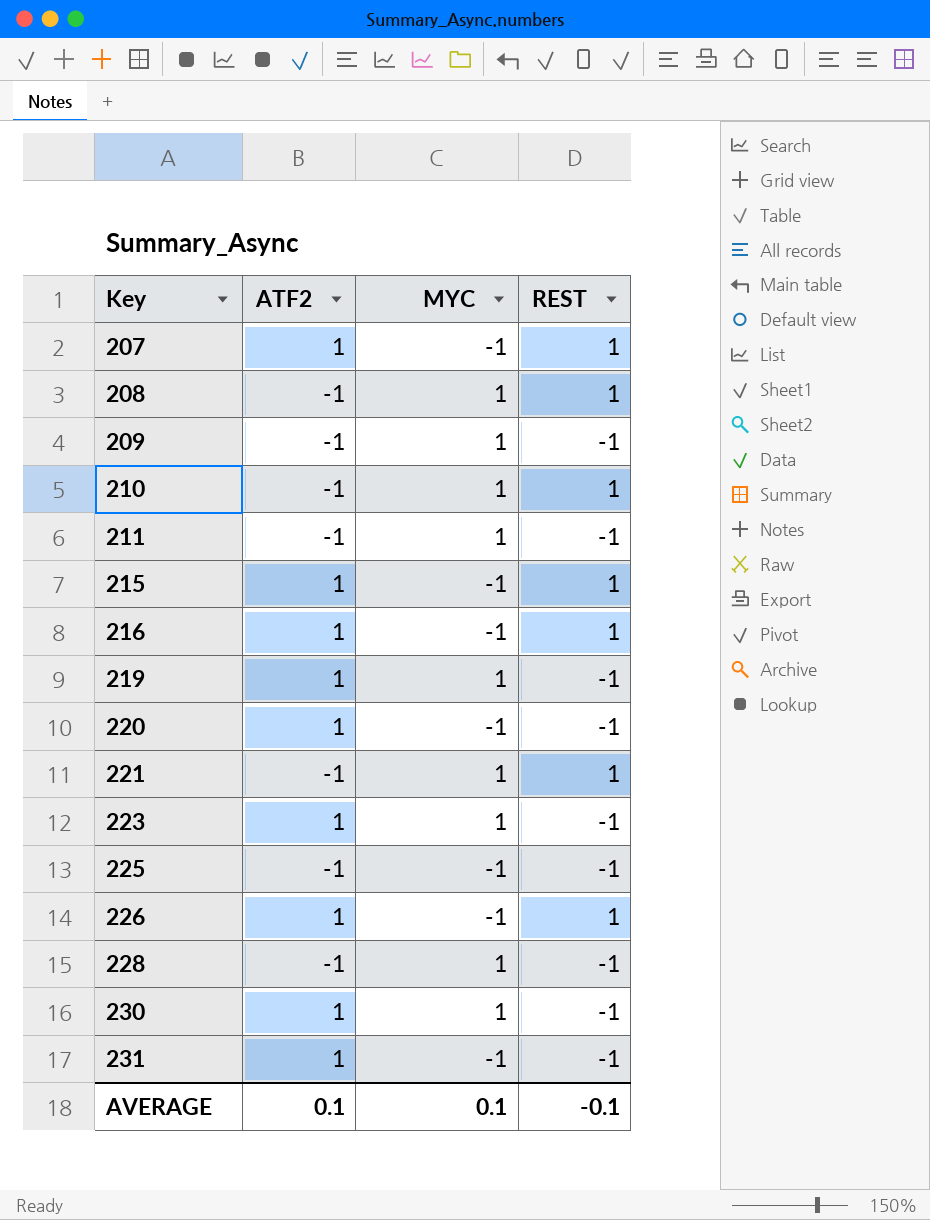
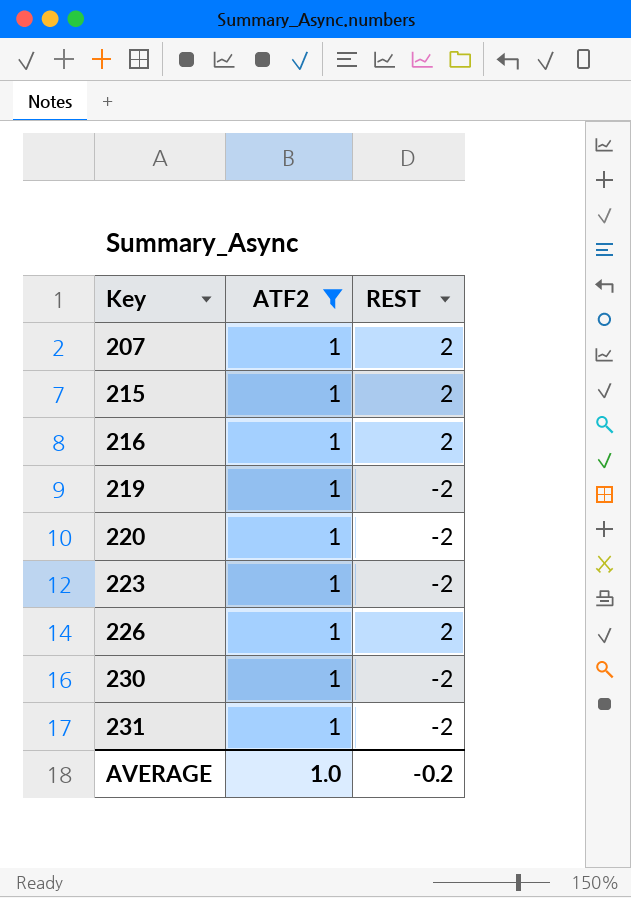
filter: none -> ATF2 = 1
column MYC | position: 3 -> none
207 | REST: 1 -> 2
215 | REST: 1 -> 2
216 | REST: 1 -> 2
219 | REST: -1 -> -2
220 | REST: -1 -> -2
223 | REST: -1 -> -2
226 | REST: 1 -> 2
230 | REST: -1 -> -2
231 | REST: -1 -> -2
AVERAGE | ATF2: 0.1 -> 1.0
AVERAGE | REST: -0.1 -> -0.2

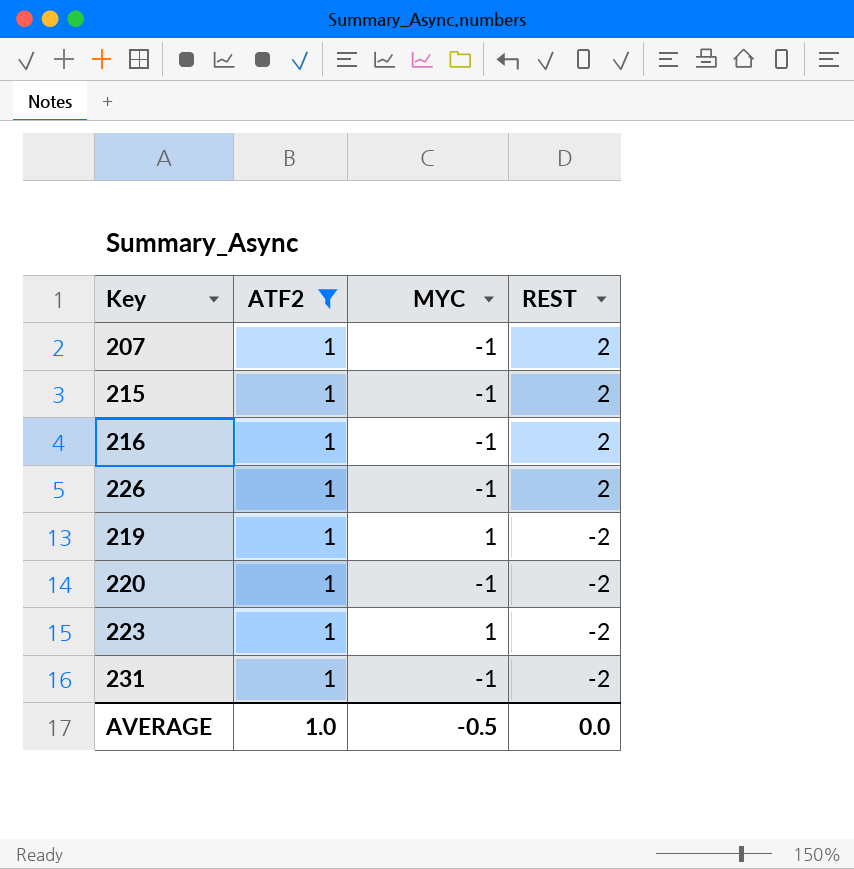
row order: Key ascending -> REST descending
column MYC | position: none -> 3
row 230: 1 | -2 -> none
AVERAGE | REST: -0.2 -> 0.0

